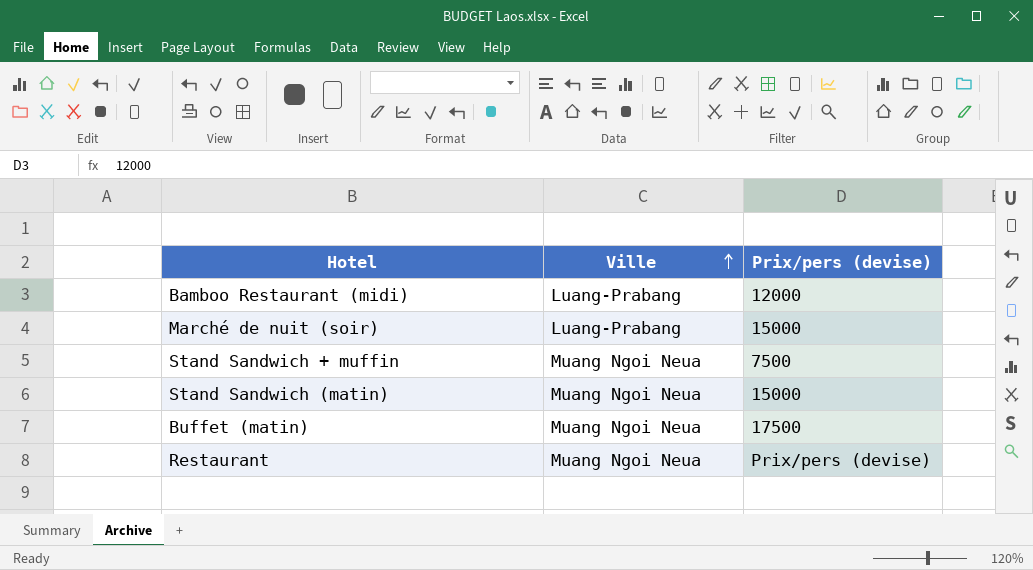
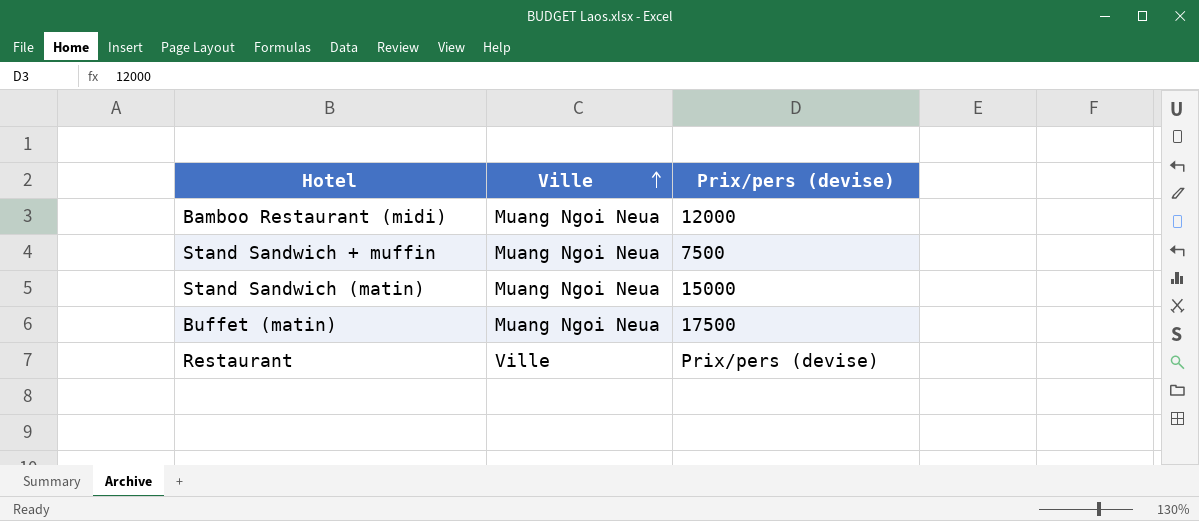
row Marché de nuit (soir): Luang-Prabang | 15000 -> none
Bamboo Restaurant (midi) | Ville: Luang-Prabang -> Muang Ngoi Neua
Restaurant | Ville: Muang Ngoi Neua -> Ville

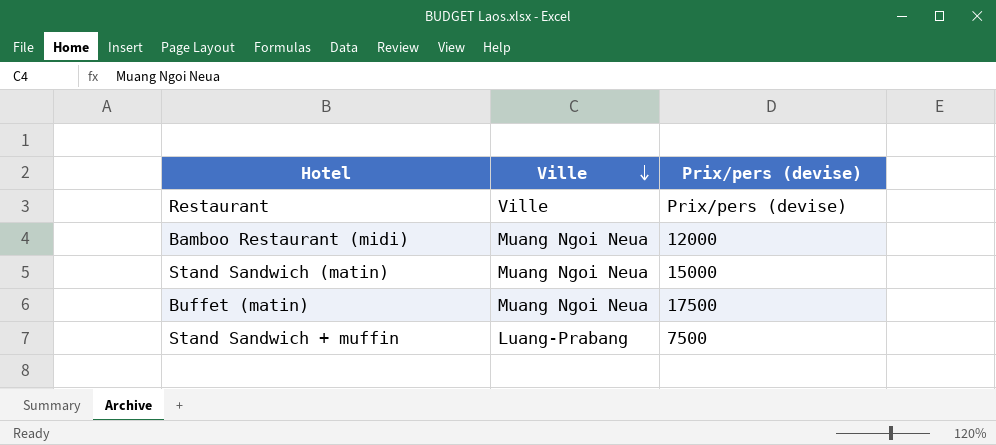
row order: Ville ascending -> Ville descending
Stand Sandwich + muffin | Ville: Muang Ngoi Neua -> Luang-Prabang

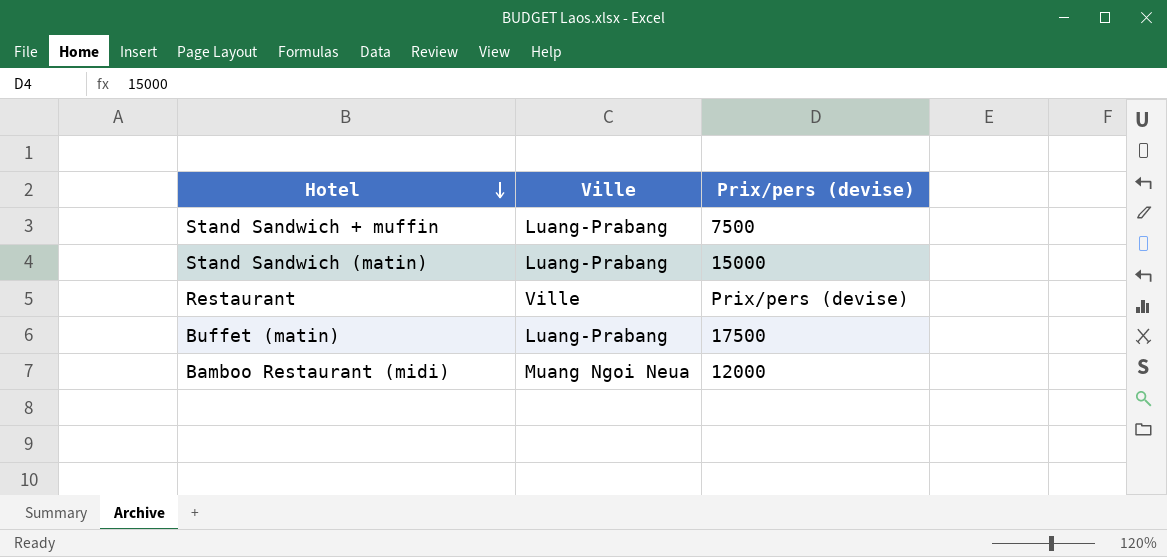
row order: Ville descending -> Hotel descending
Stand Sandwich (matin) | Ville: Muang Ngoi Neua -> Luang-Prabang
Buffet (matin) | Ville: Muang Ngoi Neua -> Luang-Prabang

